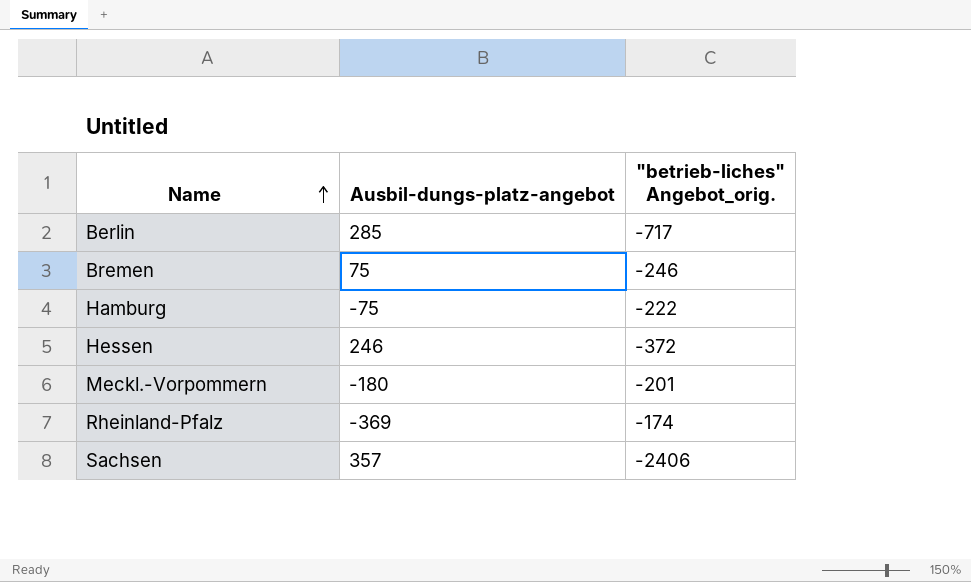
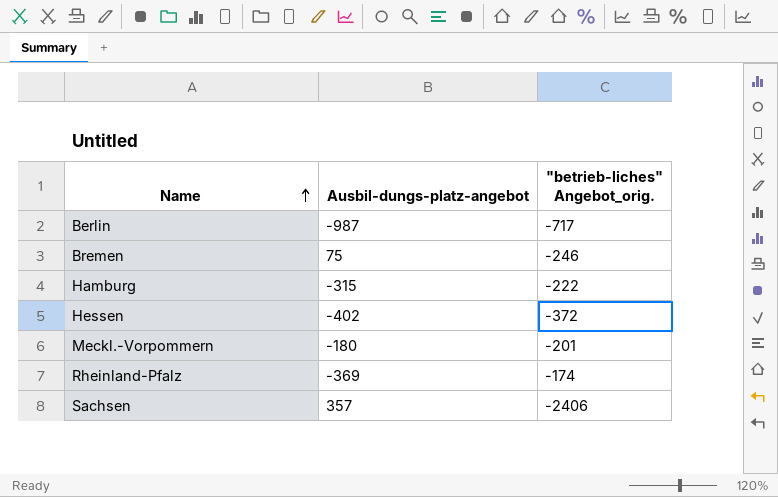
Berlin | Ausbil-dungs-platz-angebot: 285 -> -987
Hamburg | Ausbil-dungs-platz-angebot: -75 -> -315
Hessen | Ausbil-dungs-platz-angebot: 246 -> -402

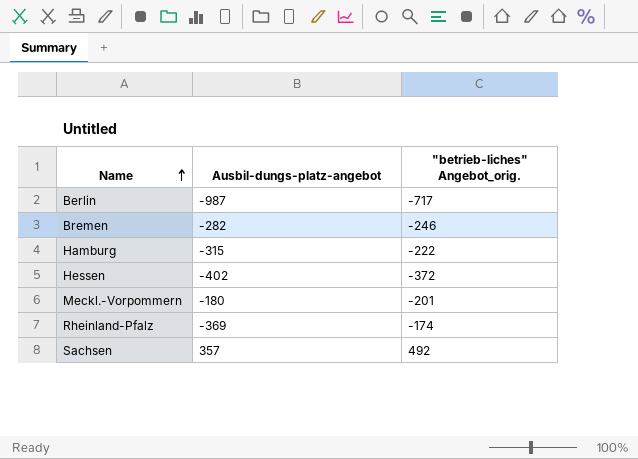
Bremen | Ausbil-dungs-platz-angebot: 75 -> -282
Sachsen | "betrieb-liches" Angebot_orig.: -2406 -> 492

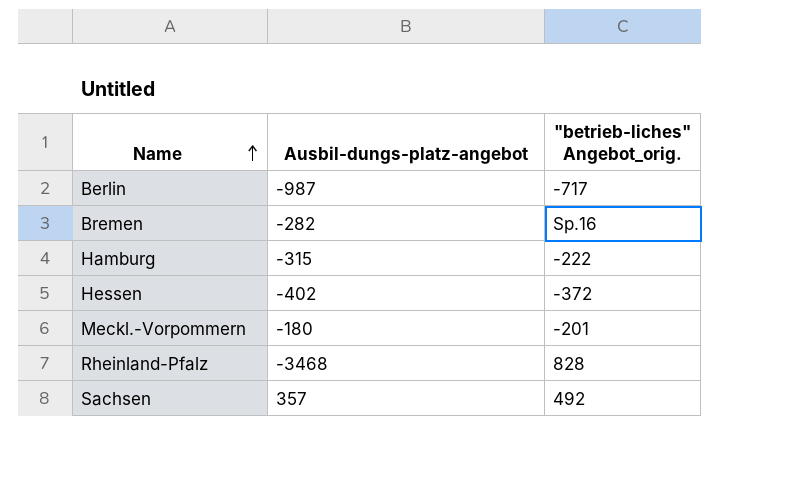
Bremen | "betrieb-liches" Angebot_orig.: -246 -> Sp.16
Rheinland-Pfalz | Ausbil-dungs-platz-angebot: -369 -> -3468
Rheinland-Pfalz | "betrieb-liches" Angebot_orig.: -174 -> 828

